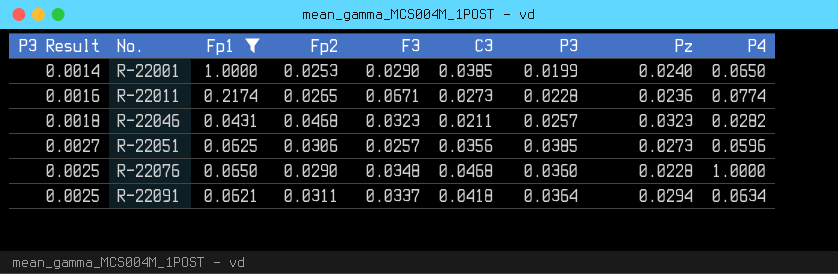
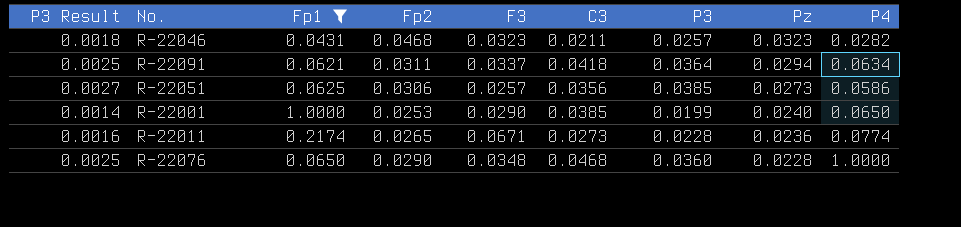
row order: No. ascending -> Pz descending
R-22051 | P4: 0.0596 -> 0.0586

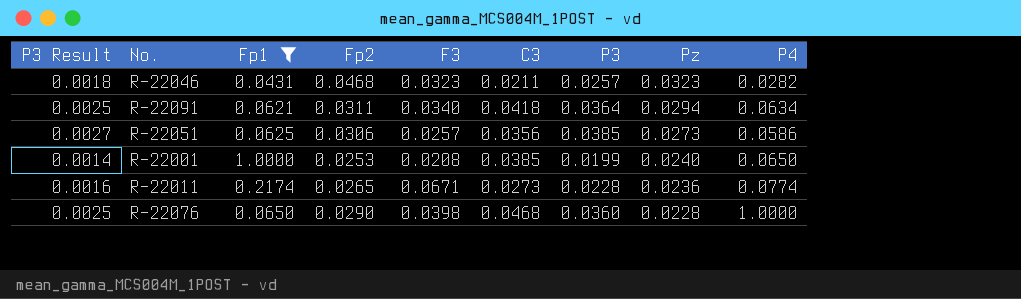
R-22091 | F3: 0.0337 -> 0.0340
R-22001 | F3: 0.0290 -> 0.0208
R-22076 | F3: 0.0348 -> 0.0398

